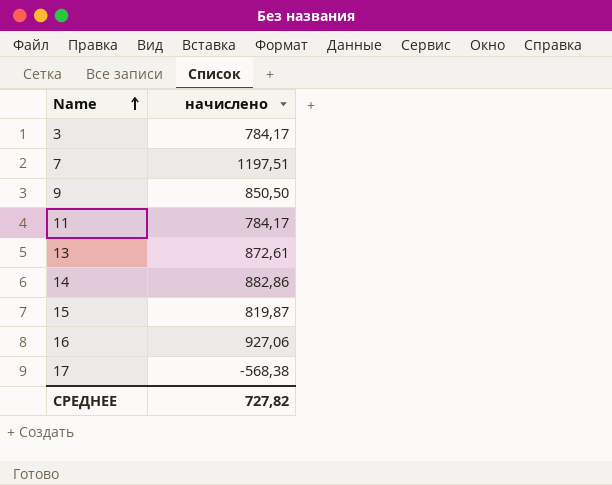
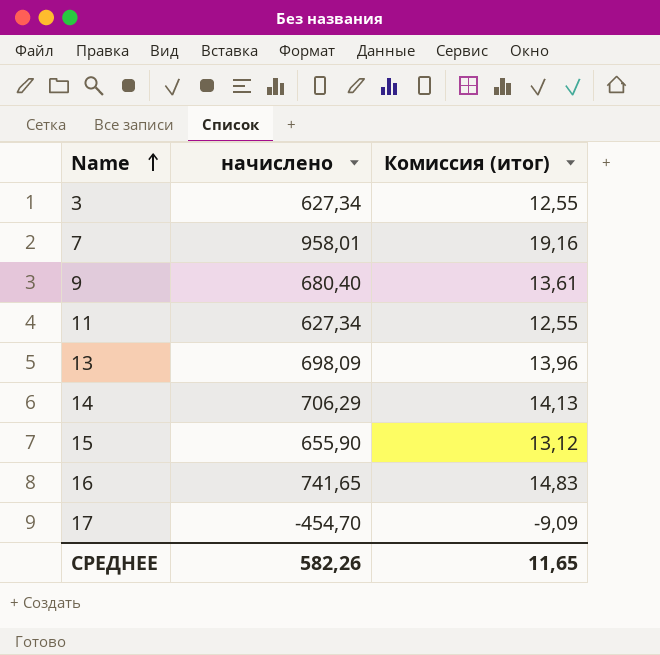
column Комиссия (итог) | formula: none -> [начислено] * 0,02
3 | начислено: 784,17 -> 627,34
7 | начислено: 1197,51 -> 958,01
9 | начислено: 850,50 -> 680,40
11 | начислено: 784,17 -> 627,34
13 | начислено: 872,61 -> 698,09
14 | начислено: 882,86 -> 706,29
15 | начислено: 819,87 -> 655,90
16 | начислено: 927,06 -> 741,65
17 | начислено: -568,38 -> -454,70
СРЕДНЕЕ | начислено: 727,82 -> 582,26

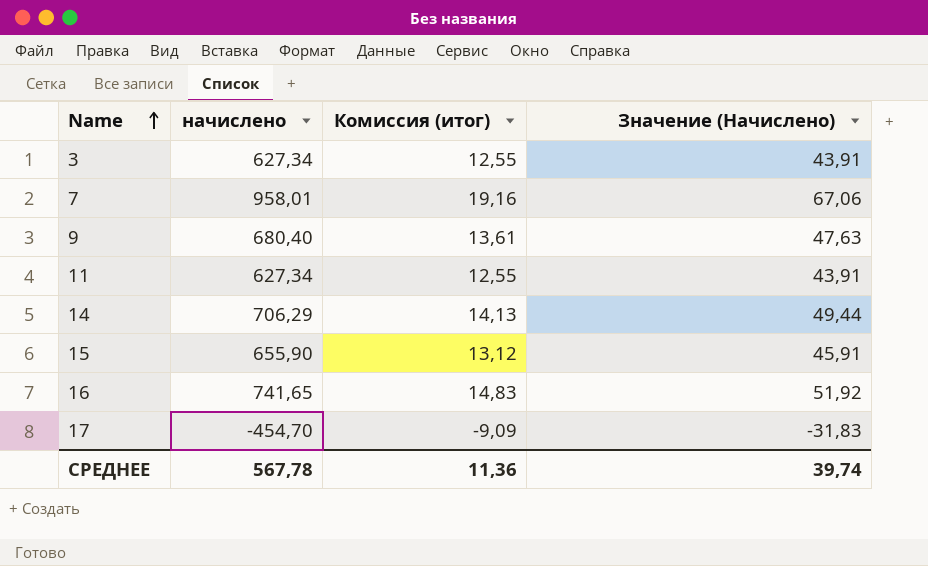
column Значение (Начислено) | formula: none -> [начислено] * 0,07
row 13: 698,09 | 13,96 -> none
СРЕДНЕЕ | начислено: 582,26 -> 567,78
СРЕДНЕЕ | Комиссия (итог): 11,65 -> 11,36

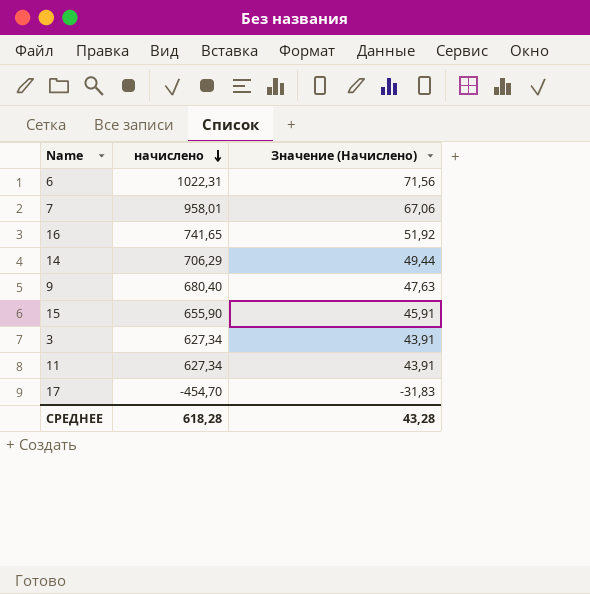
row order: Name ascending -> начислено descending
column Комиссия (итог) | formula: [начислено] * 0,02 -> none
row 6: none -> 1022,31 | 71,56
СРЕДНЕЕ | начислено: 567,78 -> 618,28
СРЕДНЕЕ | Значение (Начислено): 39,74 -> 43,28

